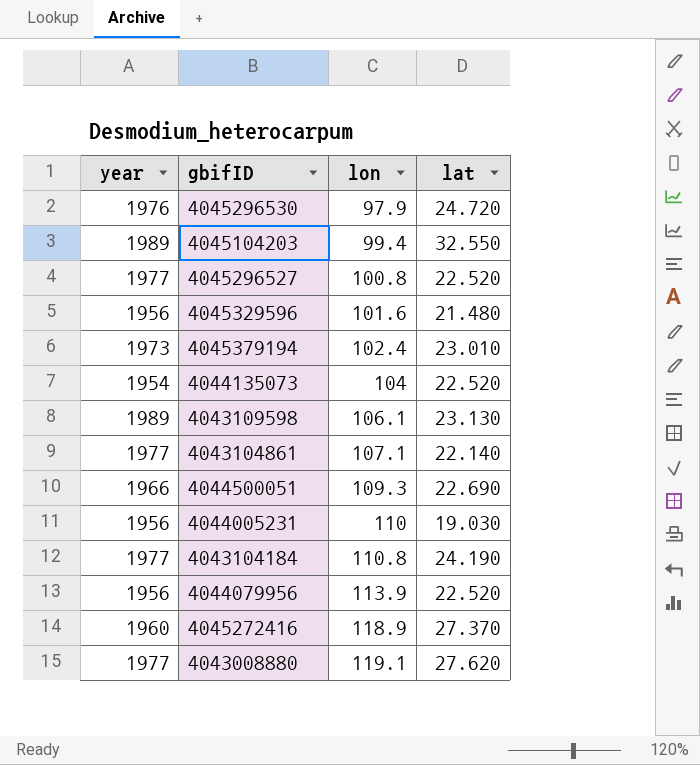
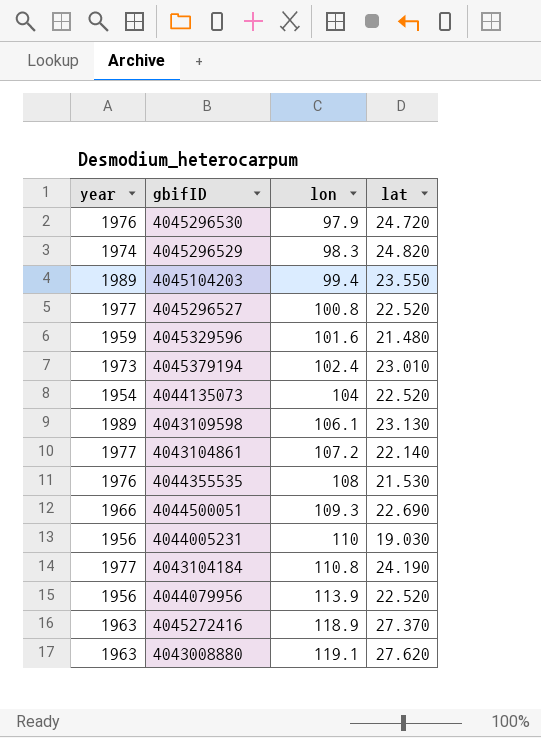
row 4045296529: none -> 1974 | 98.3 | 24.820
4045104203 | lat: 32.550 -> 23.550
4045329596 | year: 1956 -> 1959
4043104861 | lon: 107.1 -> 107.2
row 4044355535: none -> 1976 | 108 | 21.530
4045272416 | year: 1960 -> 1963
4043008880 | year: 1977 -> 1963

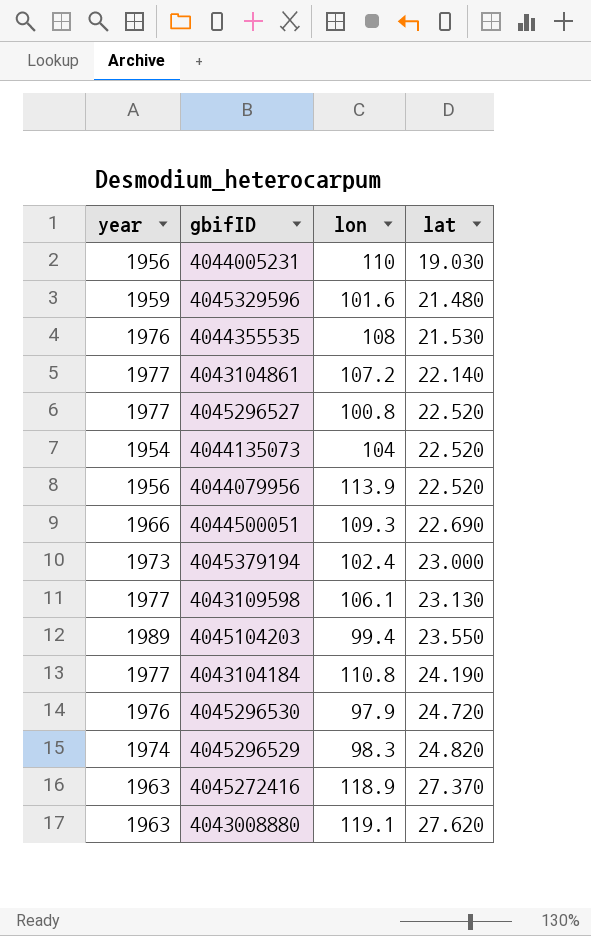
row order: lon ascending -> lat ascending
4045379194 | lat: 23.010 -> 23.000
4043109598 | year: 1989 -> 1977

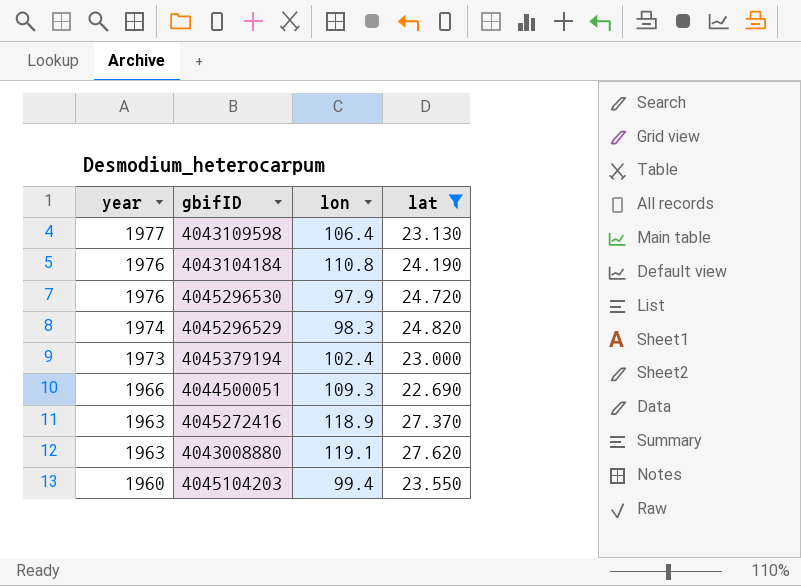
filter: none -> lat >= 22.690
row order: lat ascending -> year descending
4043109598 | lon: 106.1 -> 106.4
4043104184 | year: 1977 -> 1976
4045104203 | year: 1989 -> 1960

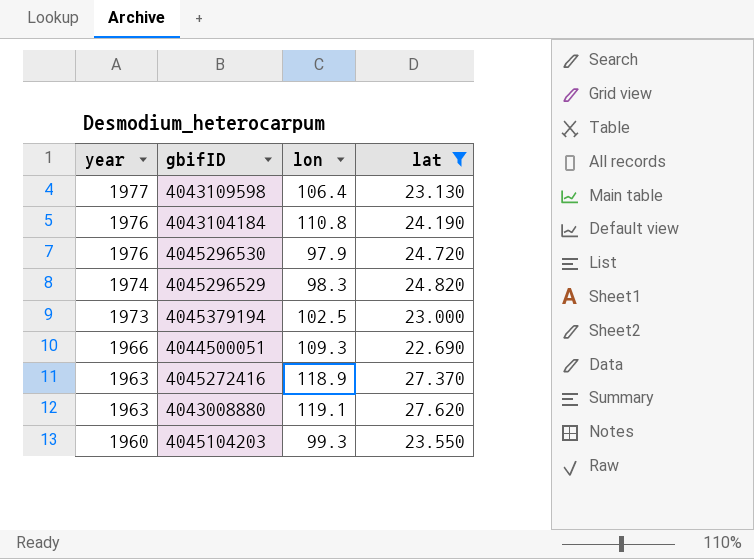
4045379194 | lon: 102.4 -> 102.5
4045104203 | lon: 99.4 -> 99.3

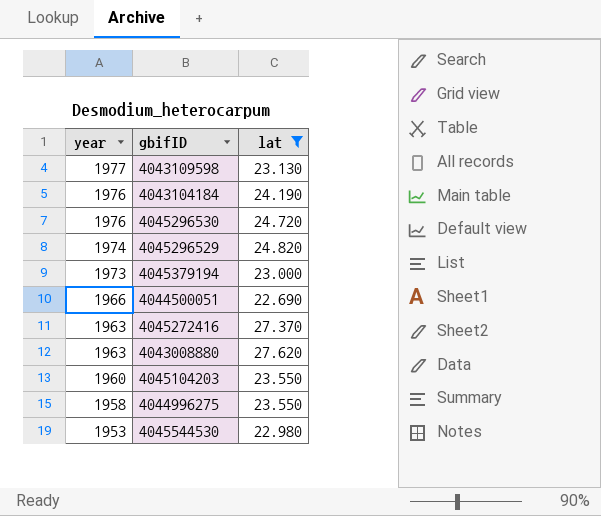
column lon | position: 3 -> none
row 4044996275: none -> 1958 | 23.550
row 4045544530: none -> 1953 | 22.980

